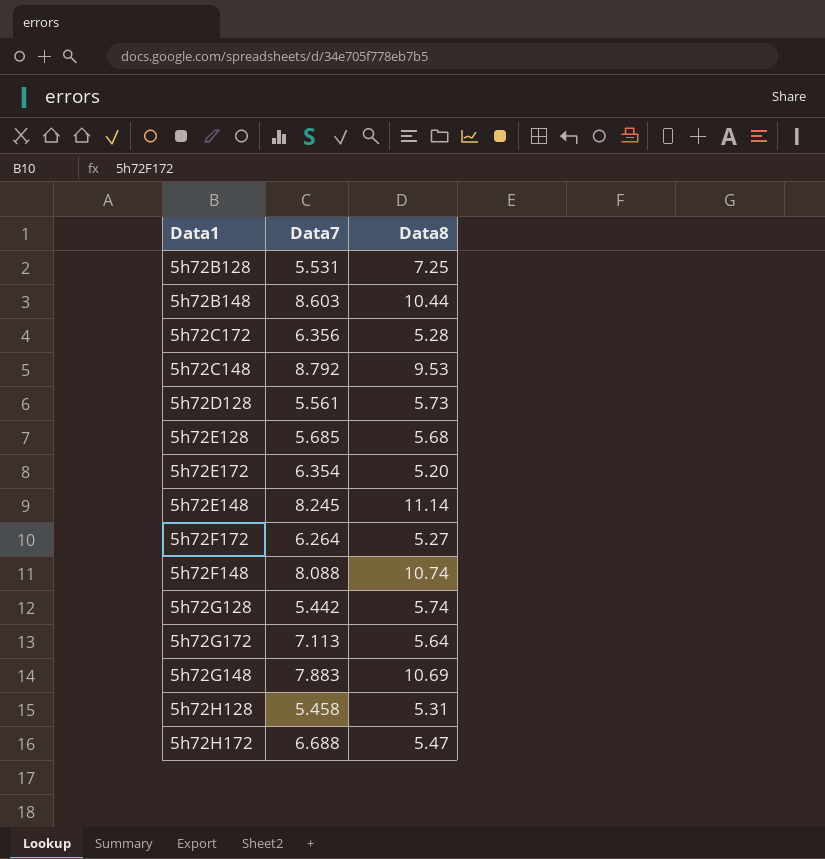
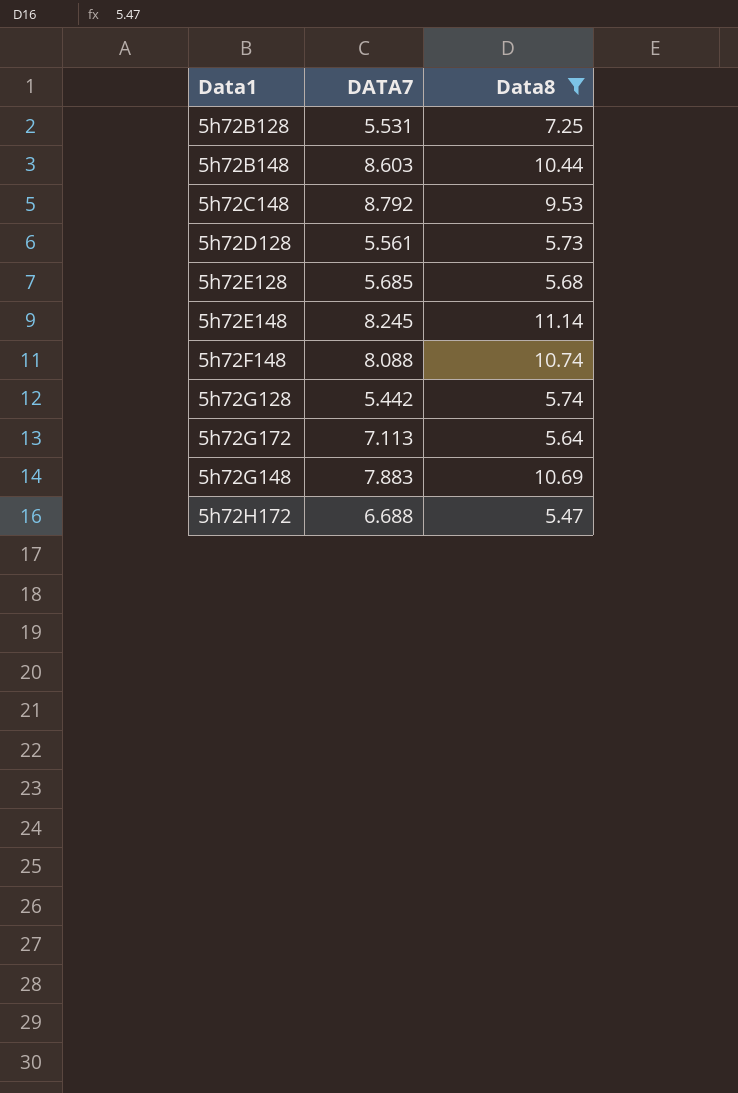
filter: none -> Data8 >= 5.47
column name: Data7 -> DATA7

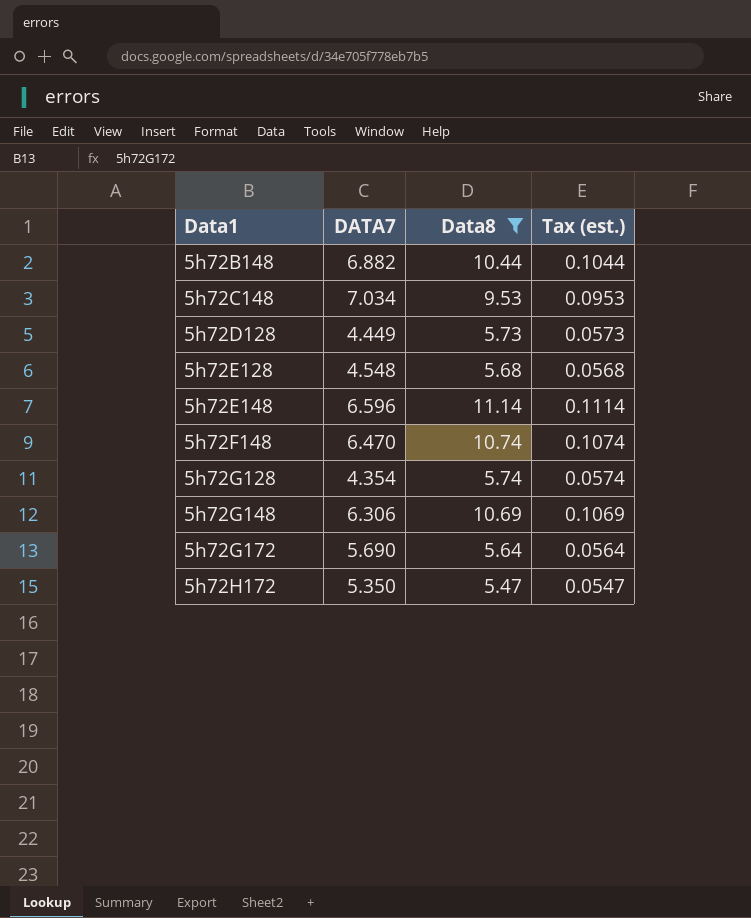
row order: none -> Data1 ascending
column Tax (est.) | formula: none -> [Data8] * 0.01
row 5h72B128: 5.531 | 7.25 -> none
5h72B148 | DATA7: 8.603 -> 6.882
5h72C148 | DATA7: 8.792 -> 7.034
5h72D128 | DATA7: 5.561 -> 4.449
5h72E128 | DATA7: 5.685 -> 4.548
5h72E148 | DATA7: 8.245 -> 6.596
5h72F148 | DATA7: 8.088 -> 6.470
5h72G128 | DATA7: 5.442 -> 4.354
5h72G148 | DATA7: 7.883 -> 6.306
5h72G172 | DATA7: 7.113 -> 5.690
5h72H172 | DATA7: 6.688 -> 5.350

